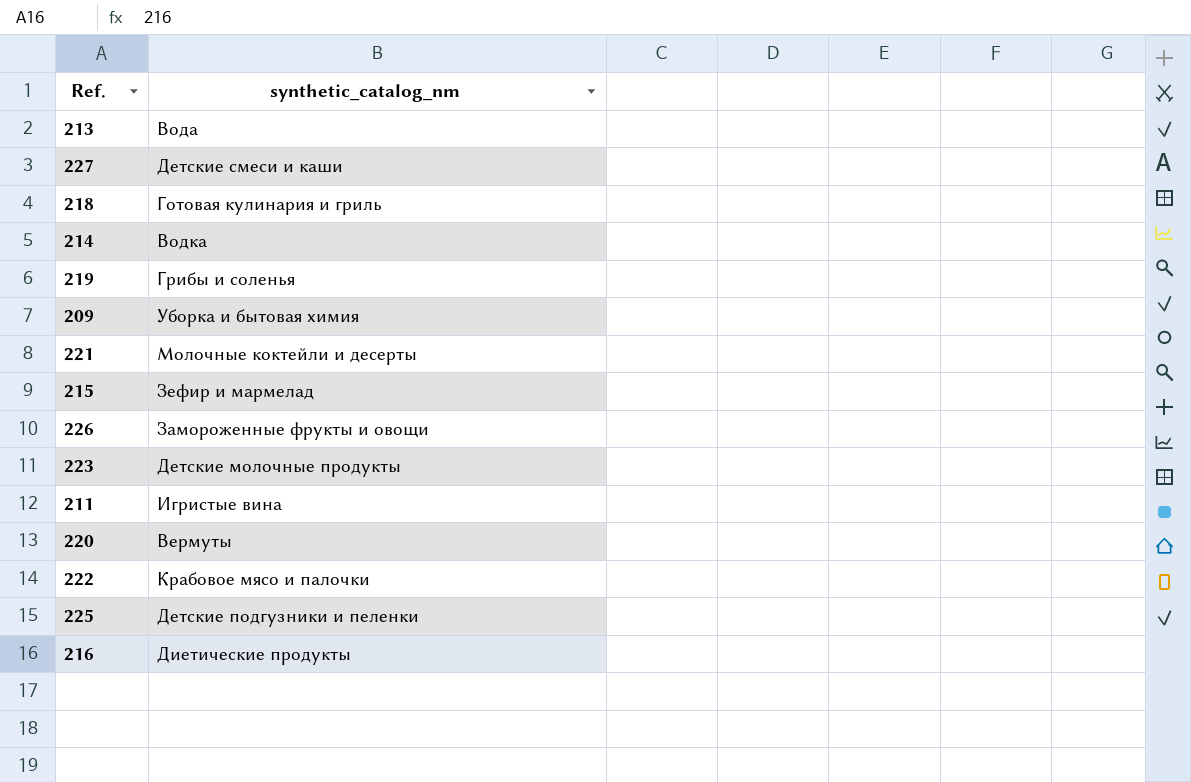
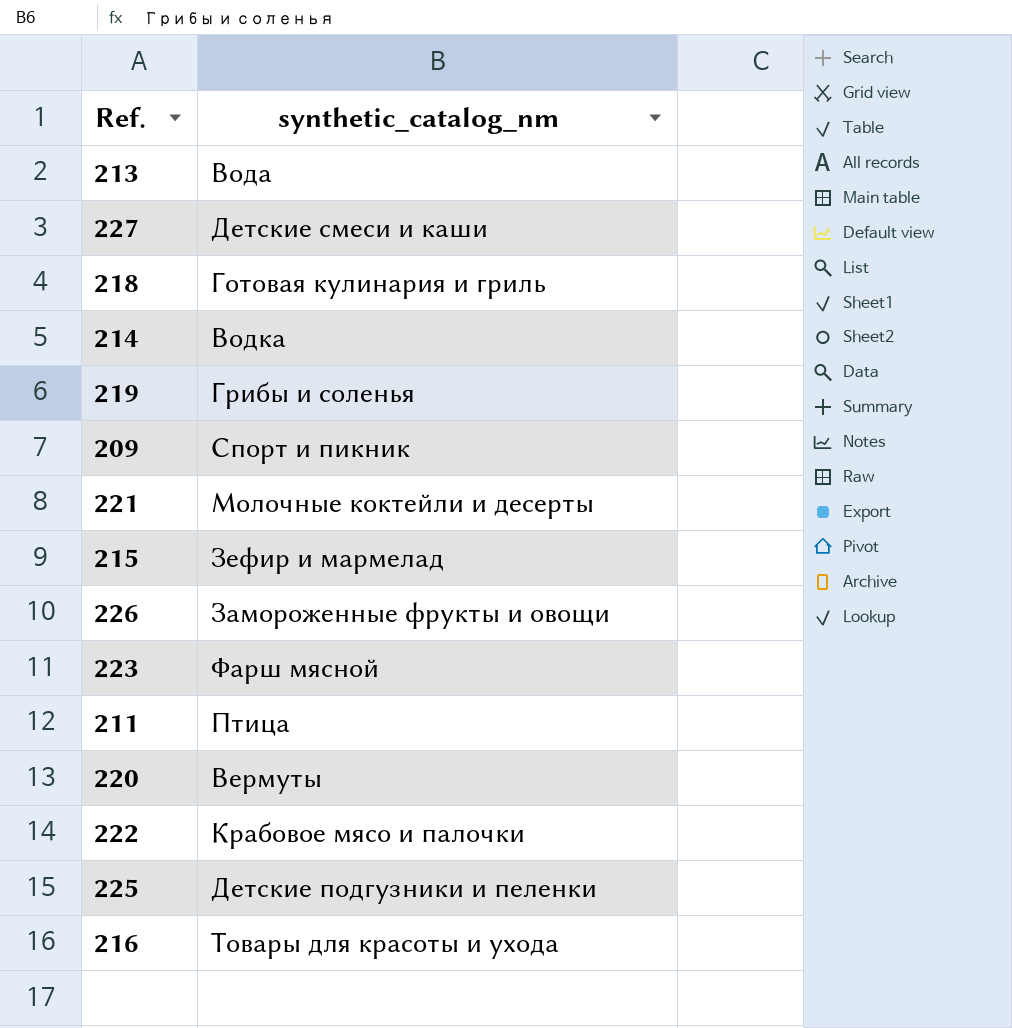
209 | synthetic_catalog_nm: Уборка и бытовая химия -> Спорт и пикник
223 | synthetic_catalog_nm: Детские молочные продукты -> Фарш мясной
211 | synthetic_catalog_nm: Игристые вина -> Птица
216 | synthetic_catalog_nm: Диетические продукты -> Товары для красоты и ухода

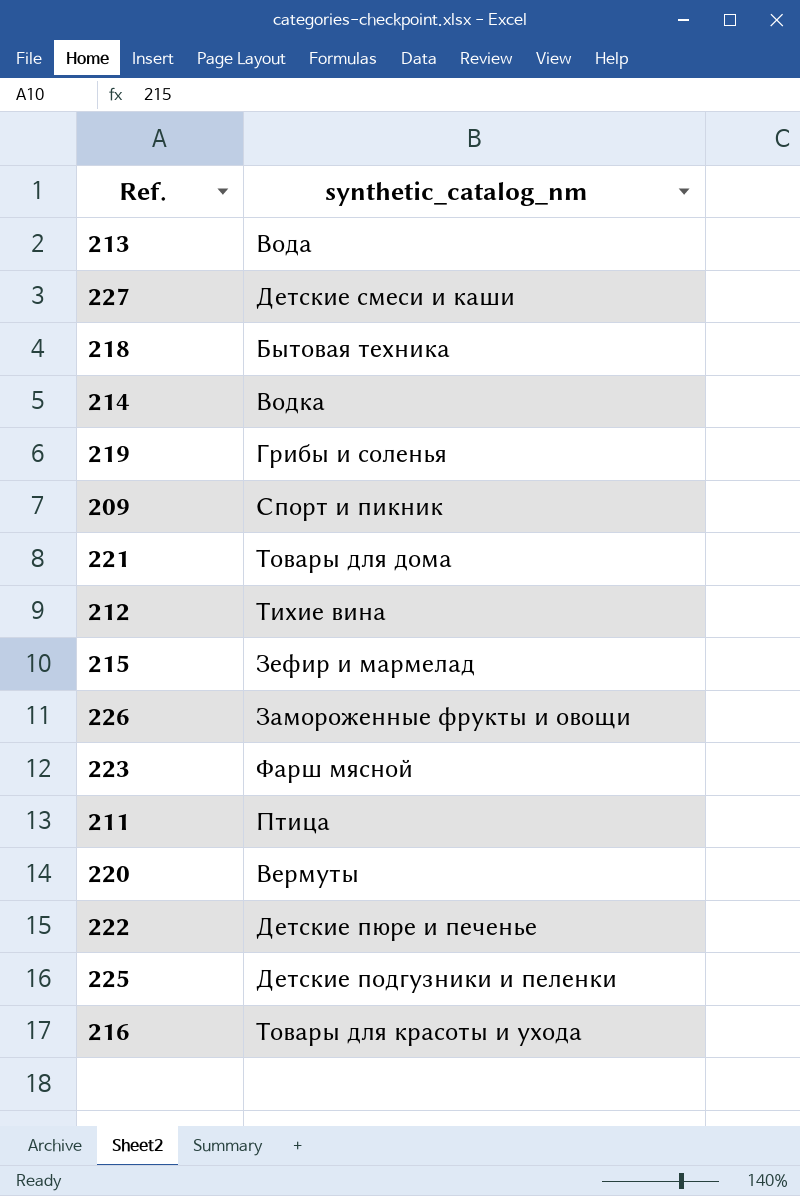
218 | synthetic_catalog_nm: Готовая кулинария и гриль -> Бытовая техника
221 | synthetic_catalog_nm: Молочные коктейли и десерты -> Товары для дома
row 212: none -> Тихие вина
222 | synthetic_catalog_nm: Крабовое мясо и палочки -> Детские пюре и печенье

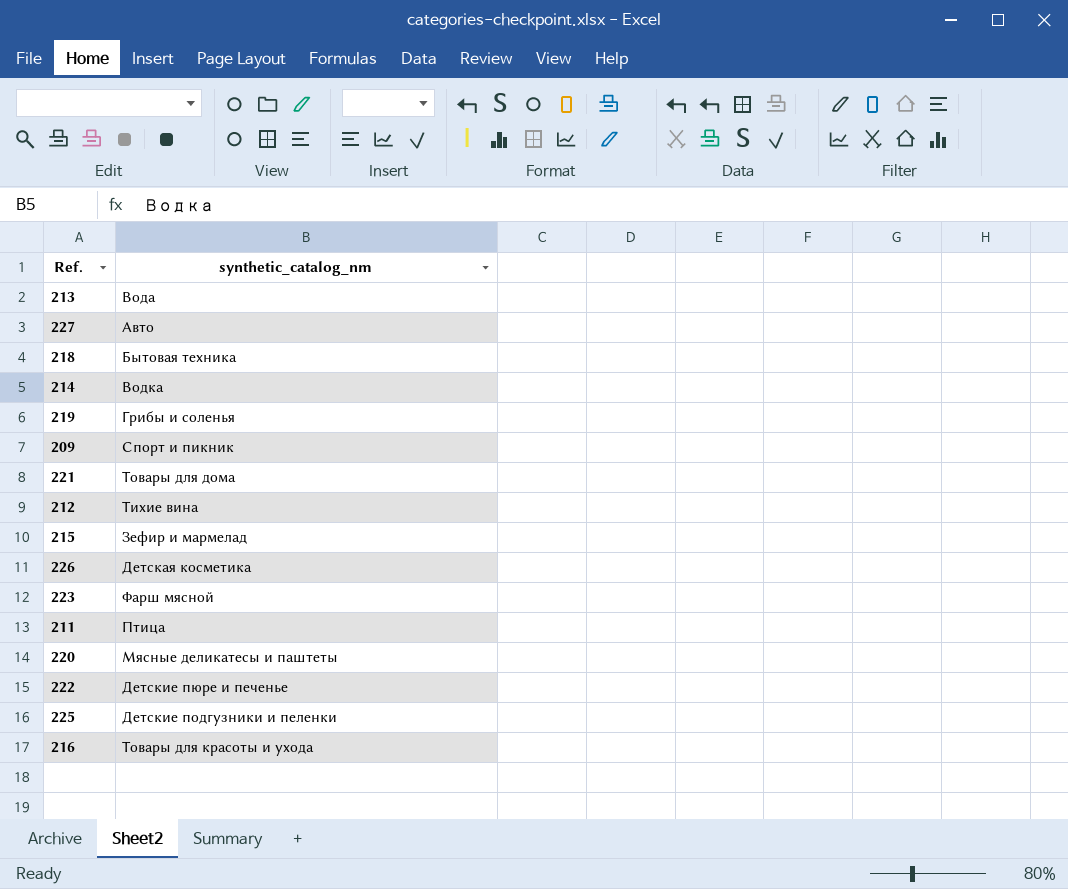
227 | synthetic_catalog_nm: Детские смеси и каши -> Авто
226 | synthetic_catalog_nm: Замороженные фрукты и овощи -> Детская косметика
220 | synthetic_catalog_nm: Вермуты -> Мясные деликатесы и паштеты

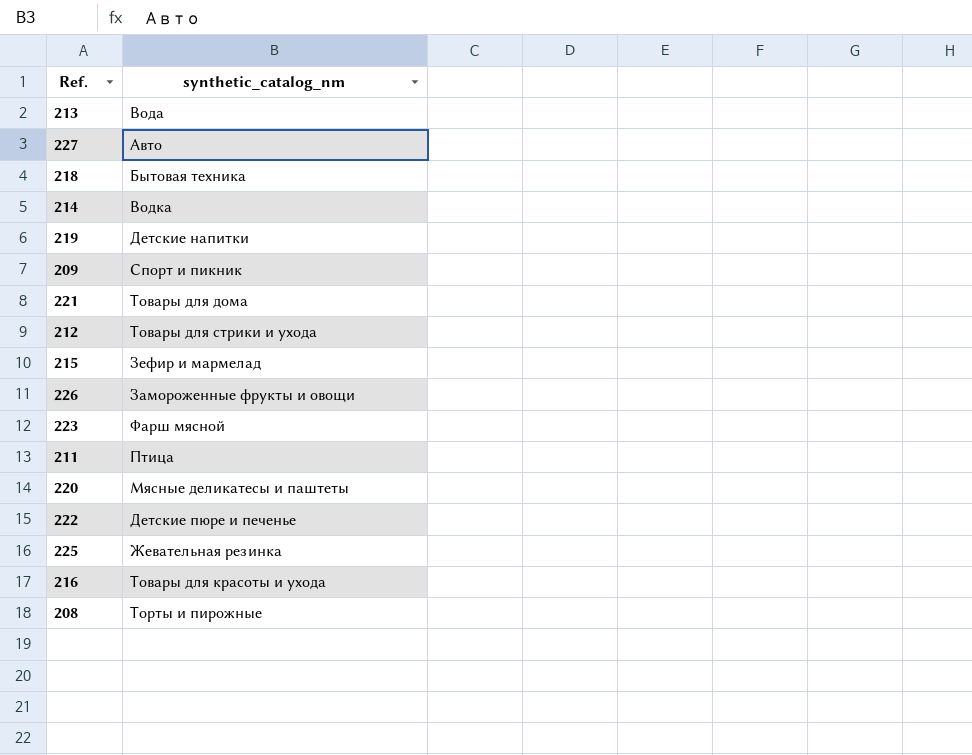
219 | synthetic_catalog_nm: Грибы и соленья -> Детские напитки
212 | synthetic_catalog_nm: Тихие вина -> Товары для стрики и ухода
226 | synthetic_catalog_nm: Детская косметика -> Замороженные фрукты и овощи
225 | synthetic_catalog_nm: Детские подгузники и пеленки -> Жевательная резинка
row 208: none -> Торты и пирожные

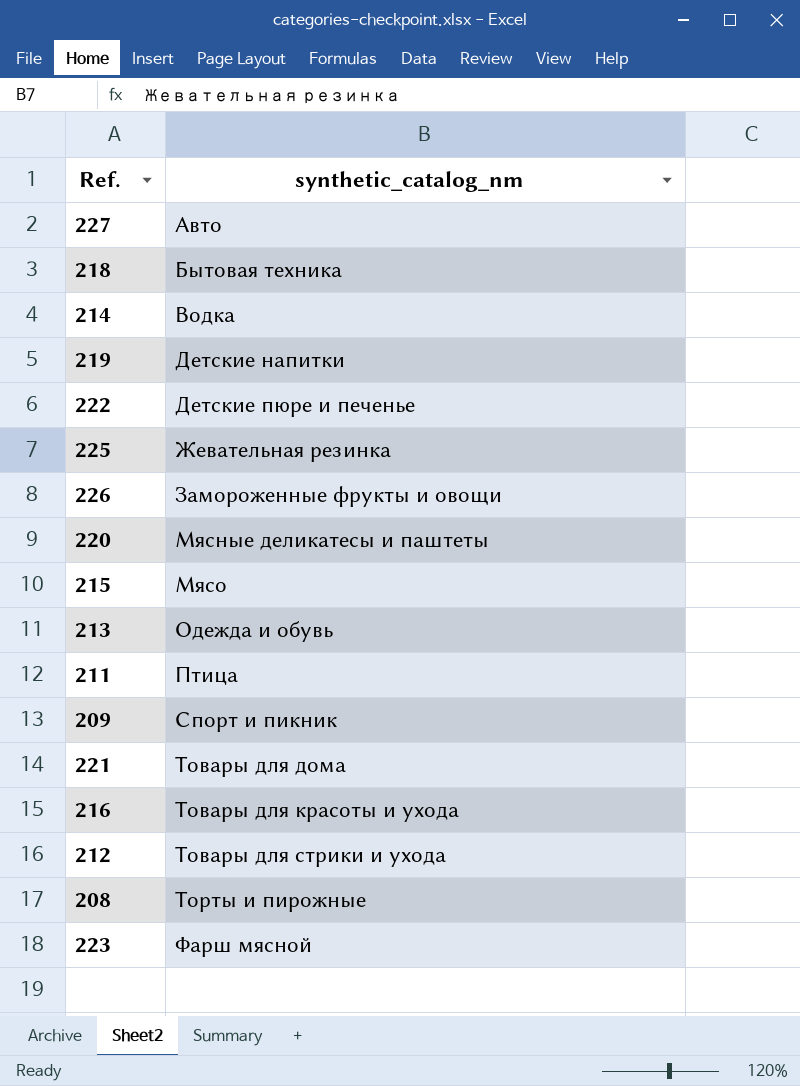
row order: none -> synthetic_catalog_nm ascending
215 | synthetic_catalog_nm: Зефир и мармелад -> Мясо
213 | synthetic_catalog_nm: Вода -> Одежда и обувь

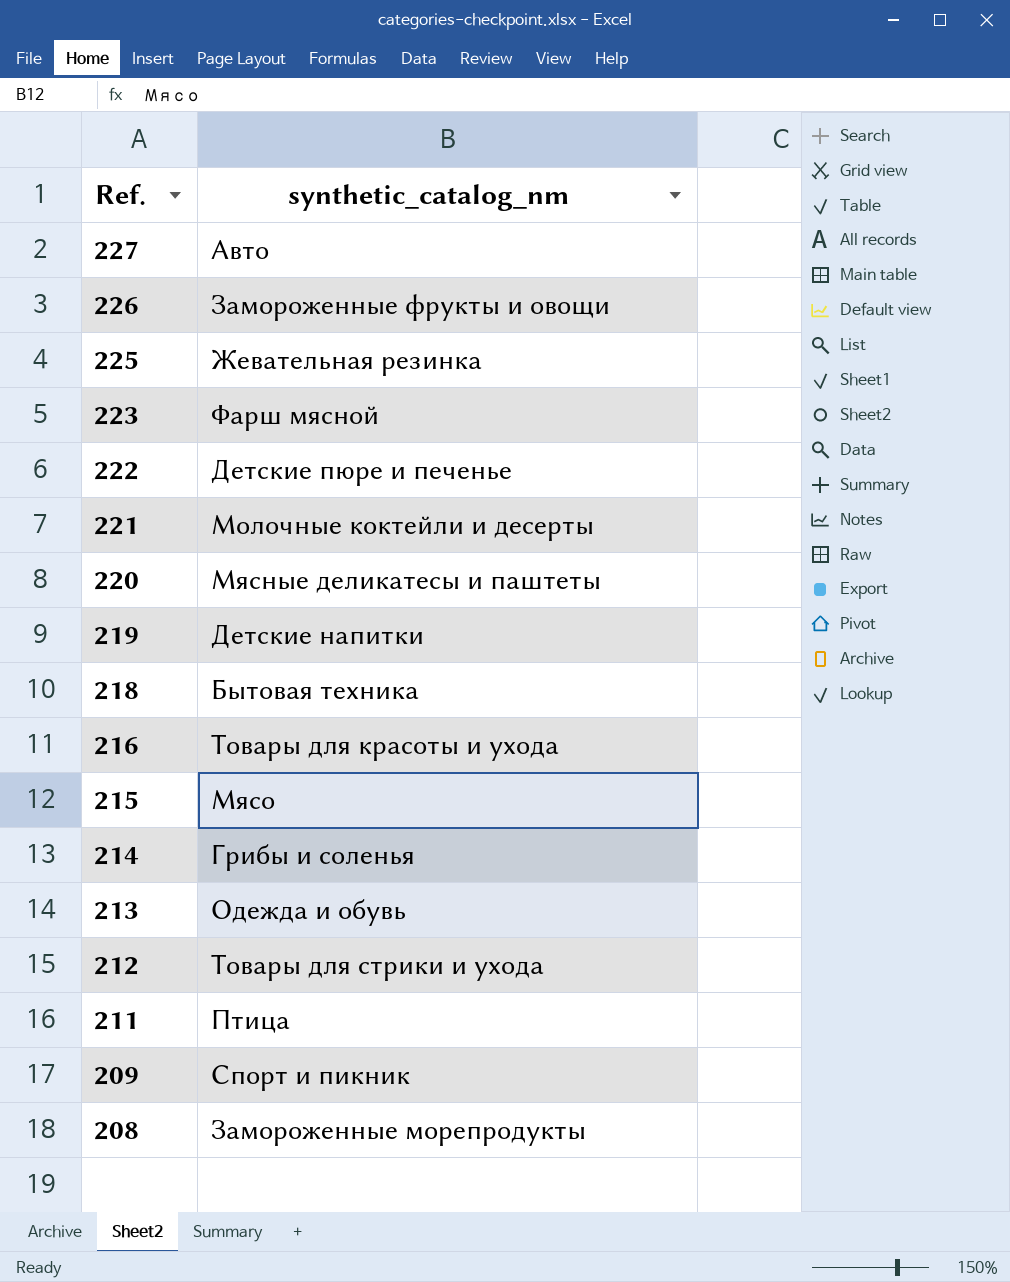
row order: synthetic_catalog_nm ascending -> Ref. descending
221 | synthetic_catalog_nm: Товары для дома -> Молочные коктейли и десерты
214 | synthetic_catalog_nm: Водка -> Грибы и соленья
208 | synthetic_catalog_nm: Торты и пирожные -> Замороженные морепродукты

